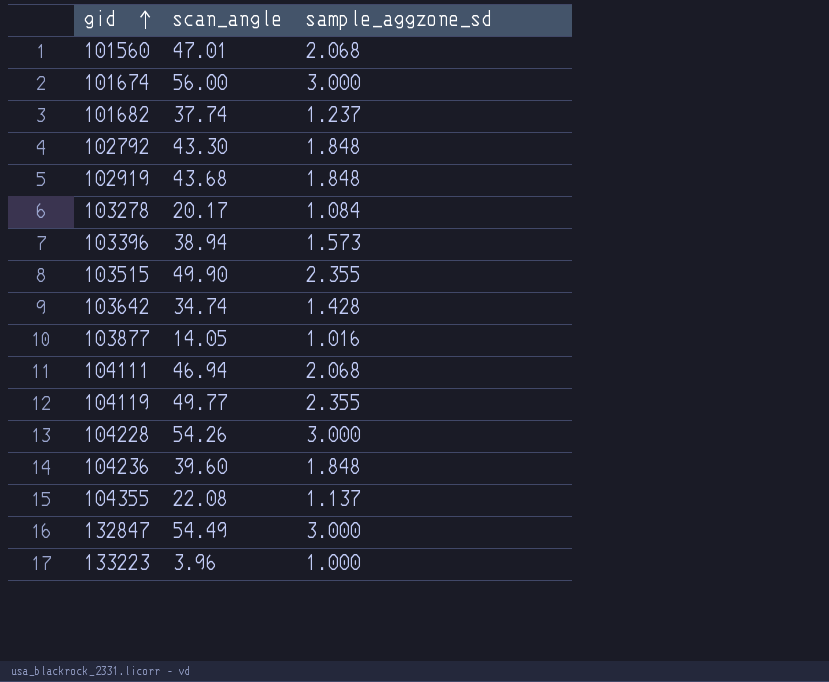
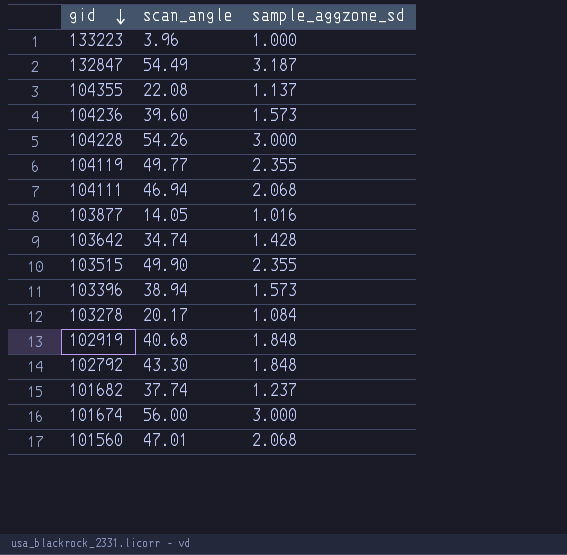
row order: gid ascending -> gid descending
132847 | sample_aggzone_sd: 3.000 -> 3.187
104236 | sample_aggzone_sd: 1.848 -> 1.573
102919 | scan_angle: 43.68 -> 40.68

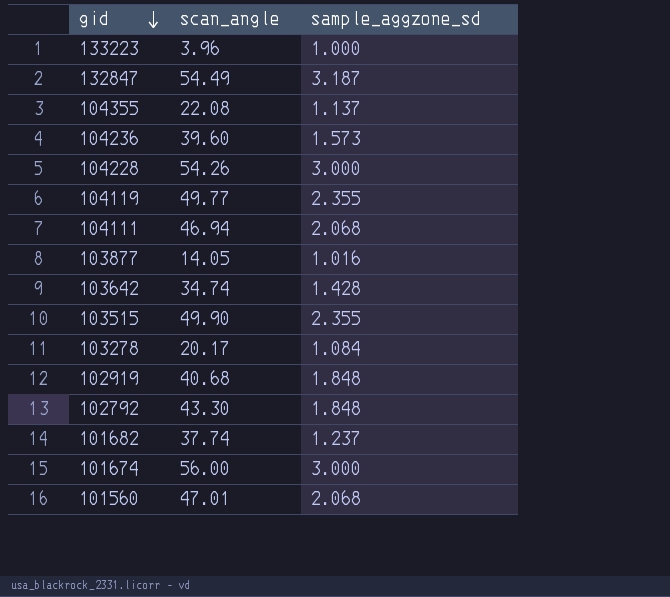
row 103396: 38.94 | 1.573 -> none

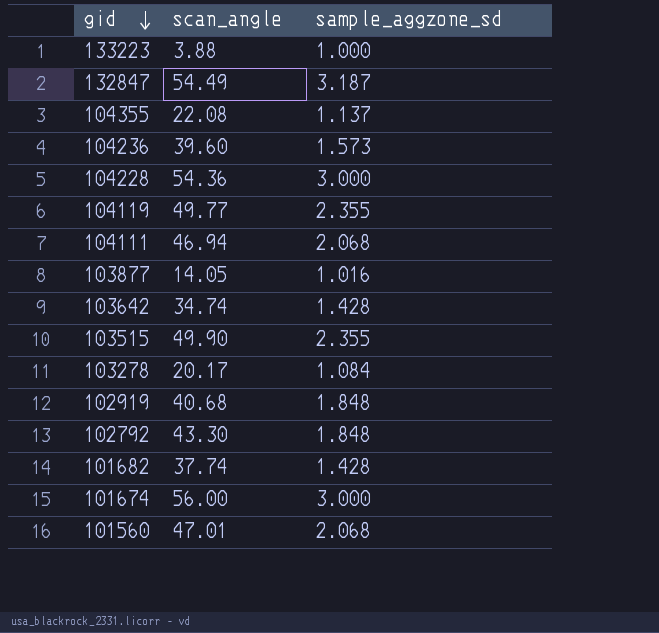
133223 | scan_angle: 3.96 -> 3.88
104228 | scan_angle: 54.26 -> 54.36
101682 | sample_aggzone_sd: 1.237 -> 1.428

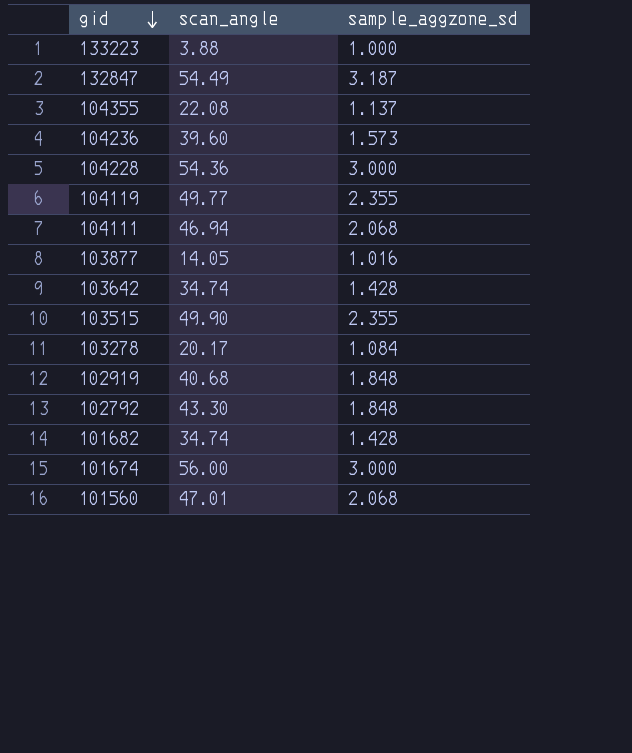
101682 | scan_angle: 37.74 -> 34.74

